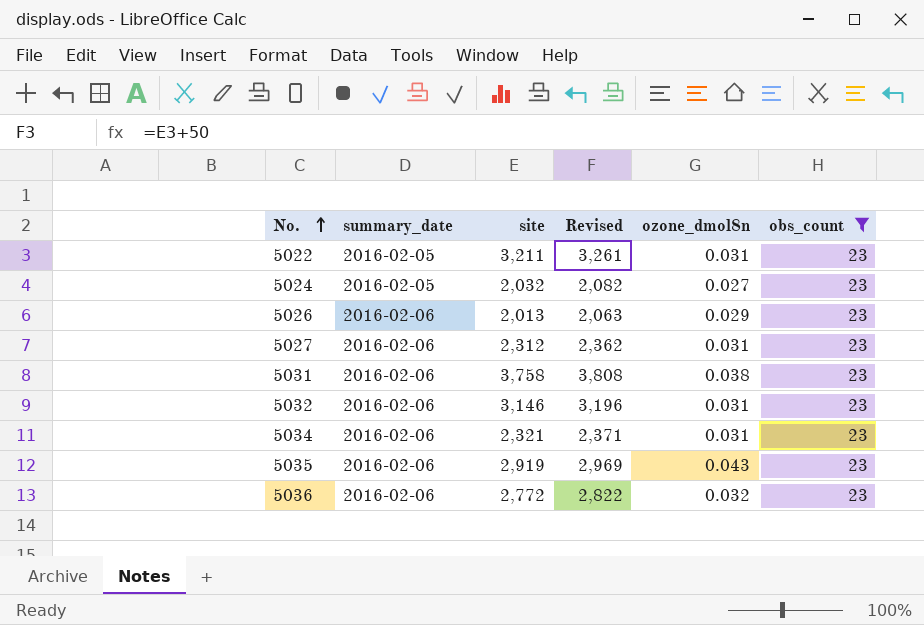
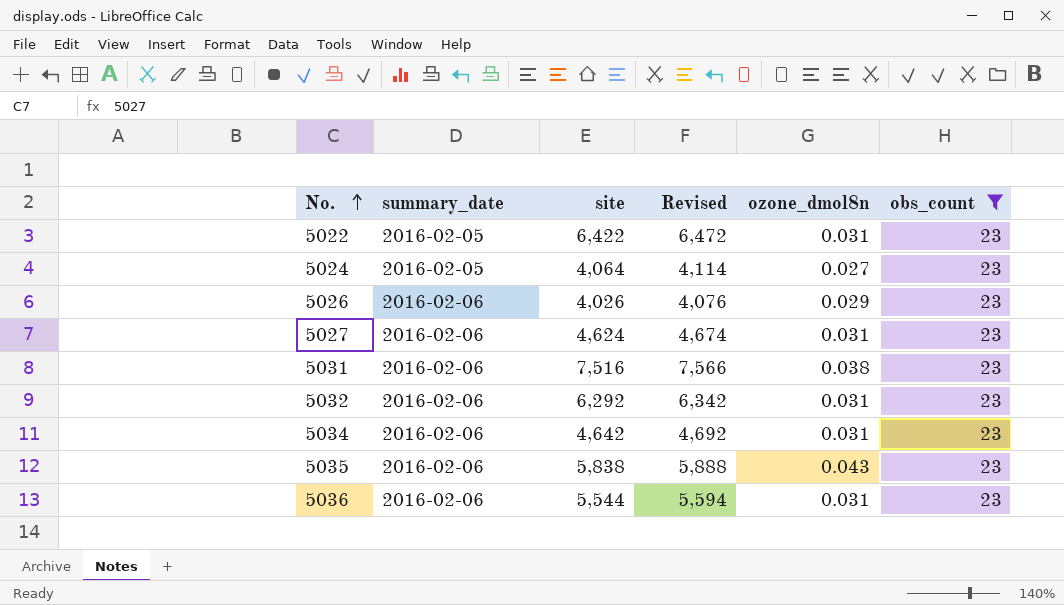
5022 | site: 3,211 -> 6,422
5022 | Revised: 3,261 -> 6,472
5024 | site: 2,032 -> 4,064
5024 | Revised: 2,082 -> 4,114
5026 | site: 2,013 -> 4,026
5026 | Revised: 2,063 -> 4,076
5027 | site: 2,312 -> 4,624
5027 | Revised: 2,362 -> 4,674
5031 | site: 3,758 -> 7,516
5031 | Revised: 3,808 -> 7,566
5032 | site: 3,146 -> 6,292
5032 | Revised: 3,196 -> 6,342
5034 | site: 2,321 -> 4,642
5034 | Revised: 2,371 -> 4,692
5035 | site: 2,919 -> 5,838
5035 | Revised: 2,969 -> 5,888
5036 | site: 2,772 -> 5,544
5036 | Revised: 2,822 -> 5,594
5036 | ozone_dmol8n: 0.032 -> 0.031

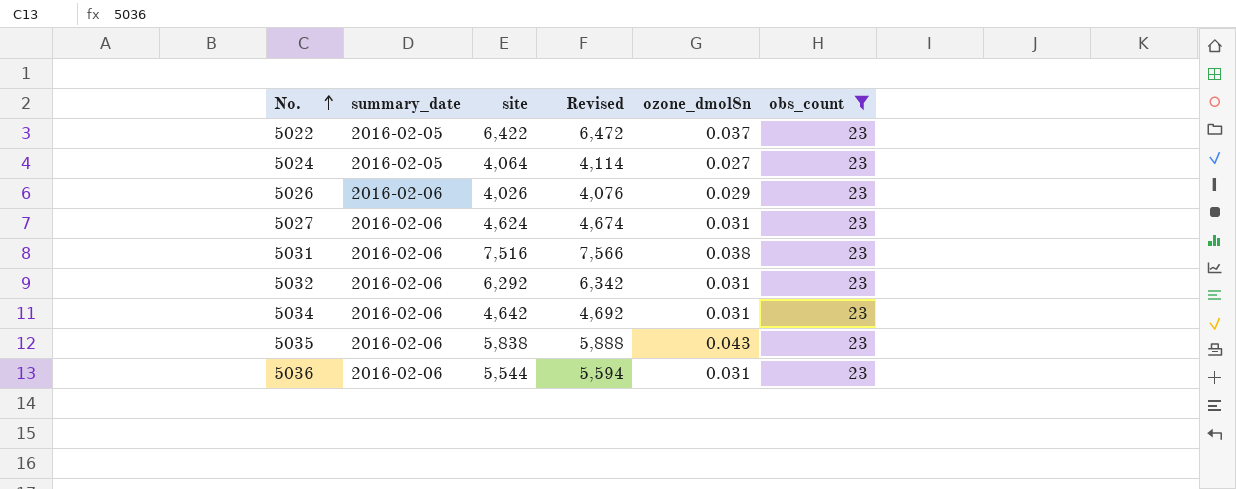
5022 | ozone_dmol8n: 0.031 -> 0.037

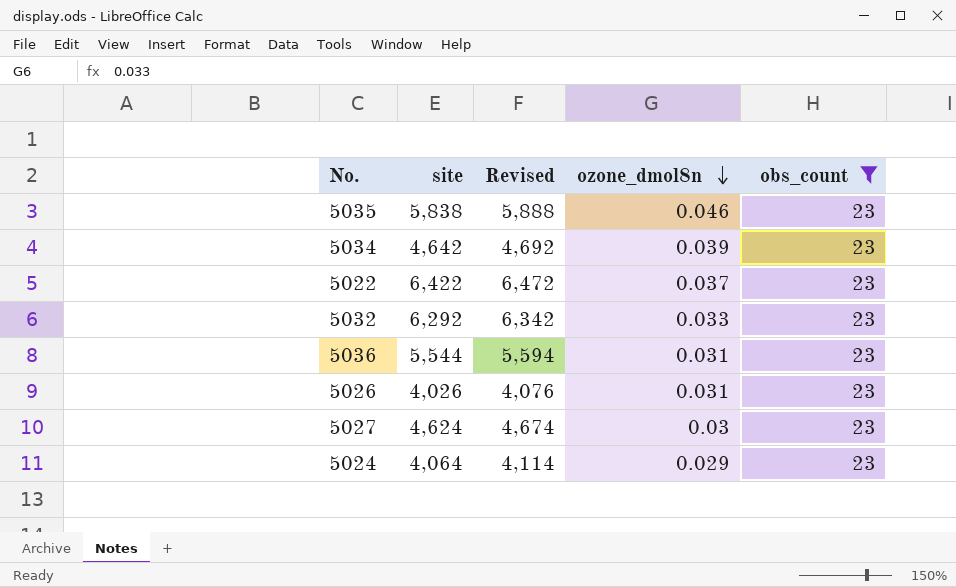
row order: No. ascending -> ozone_dmol8n descending
column summary_date | position: 2 -> none
row 5031: 2016-02-06 | 7,516 | 7,566 | 0.038 | 23 -> none
5035 | ozone_dmol8n: 0.043 -> 0.046
5034 | ozone_dmol8n: 0.031 -> 0.039
5032 | ozone_dmol8n: 0.031 -> 0.033
5026 | ozone_dmol8n: 0.029 -> 0.031
5027 | ozone_dmol8n: 0.031 -> 0.03
5024 | ozone_dmol8n: 0.027 -> 0.029

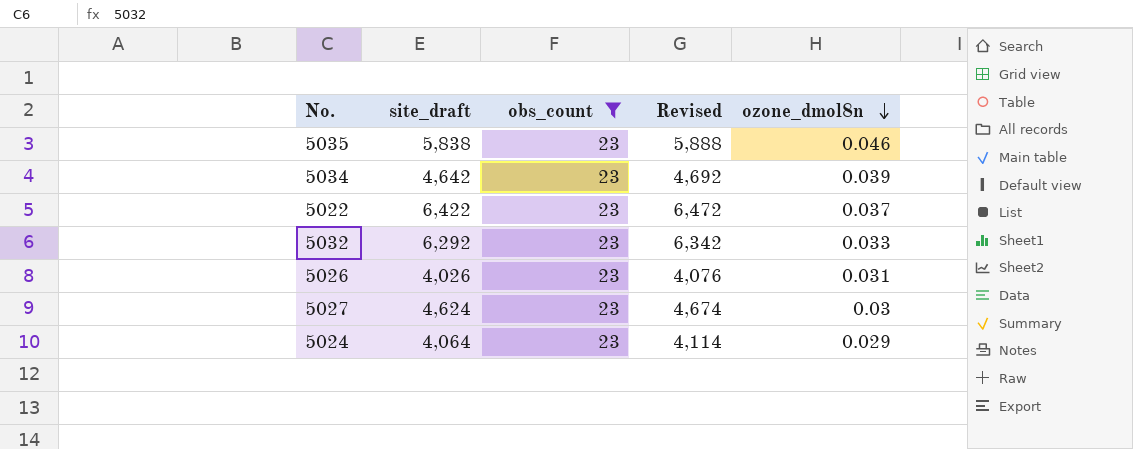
column name: site -> site_draft
column obs_count | position: 5 -> 3
row 5036: 5,544 | 5,594 | 0.031 | 23 -> none

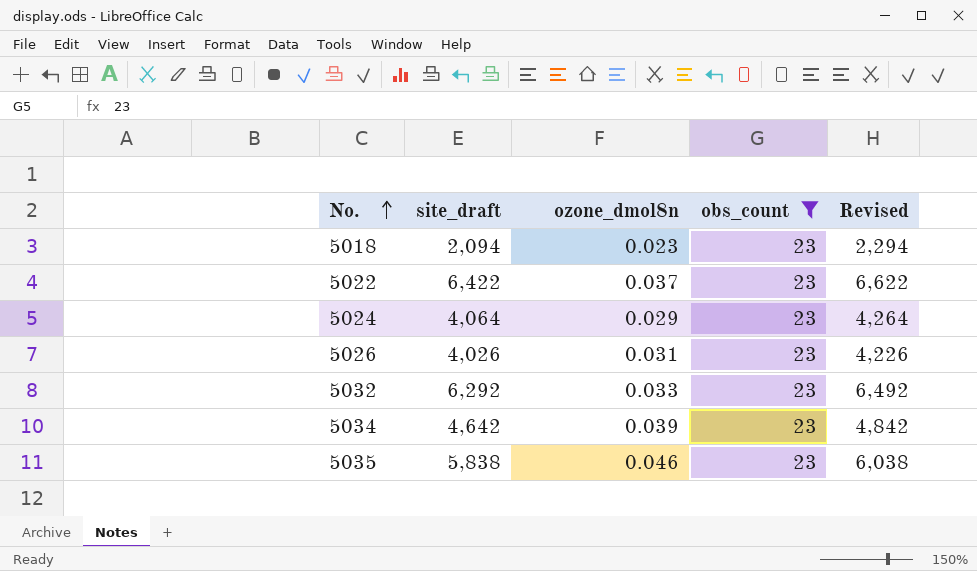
row order: ozone_dmol8n descending -> No. ascending
column ozone_dmol8n | position: 5 -> 3
column Revised | formula: [site_draft] + 50 -> [site_draft] + 200
row 5027: 4,624 | 23 | 4,674 | 0.03 -> none
row 5018: none -> 2,094 | 0.023 | 23 | 2,294

